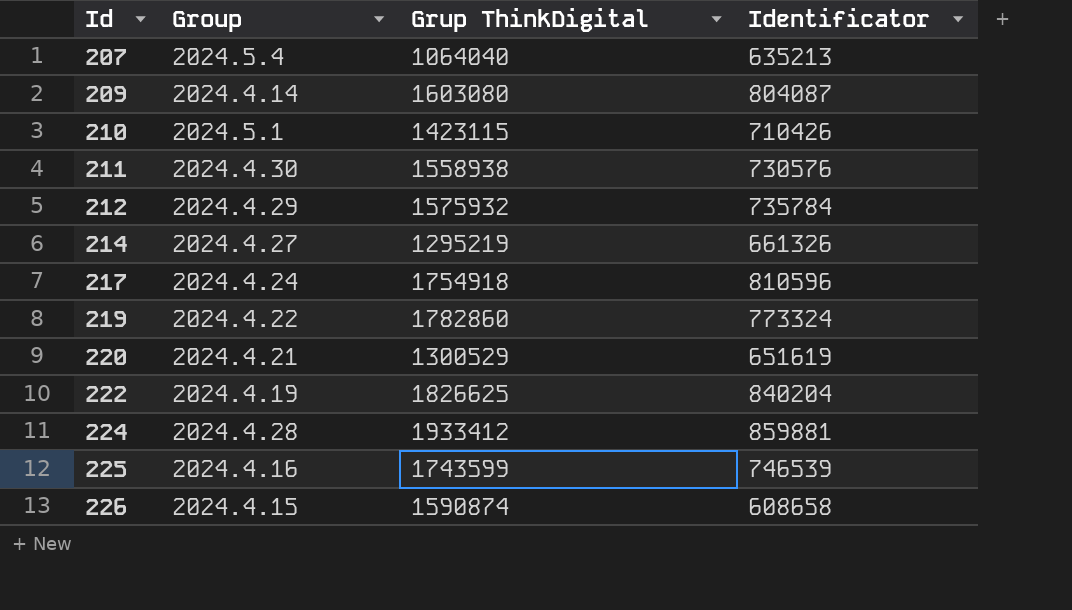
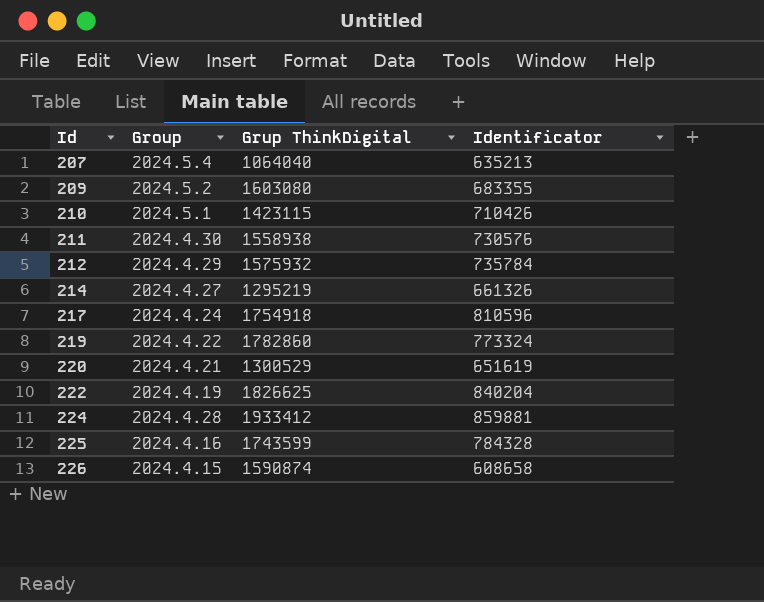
209 | Group: 2024.4.14 -> 2024.5.2
209 | Identificator: 804087 -> 683355
225 | Identificator: 746539 -> 784328

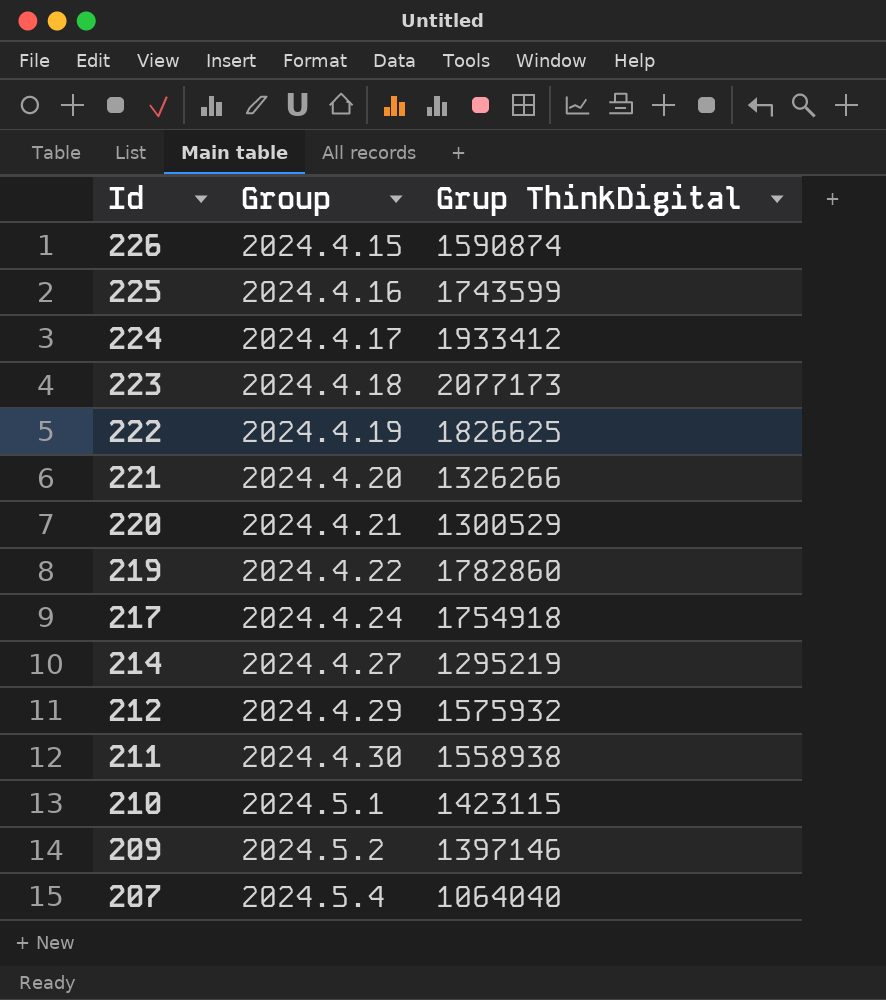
row order: Id ascending -> Id descending
column Identificator | position: 4 -> none
224 | Group: 2024.4.28 -> 2024.4.17
row 223: none -> 2024.4.18 | 2077173
row 221: none -> 2024.4.20 | 1326266
209 | Grup ThinkDigital: 1603080 -> 1397146

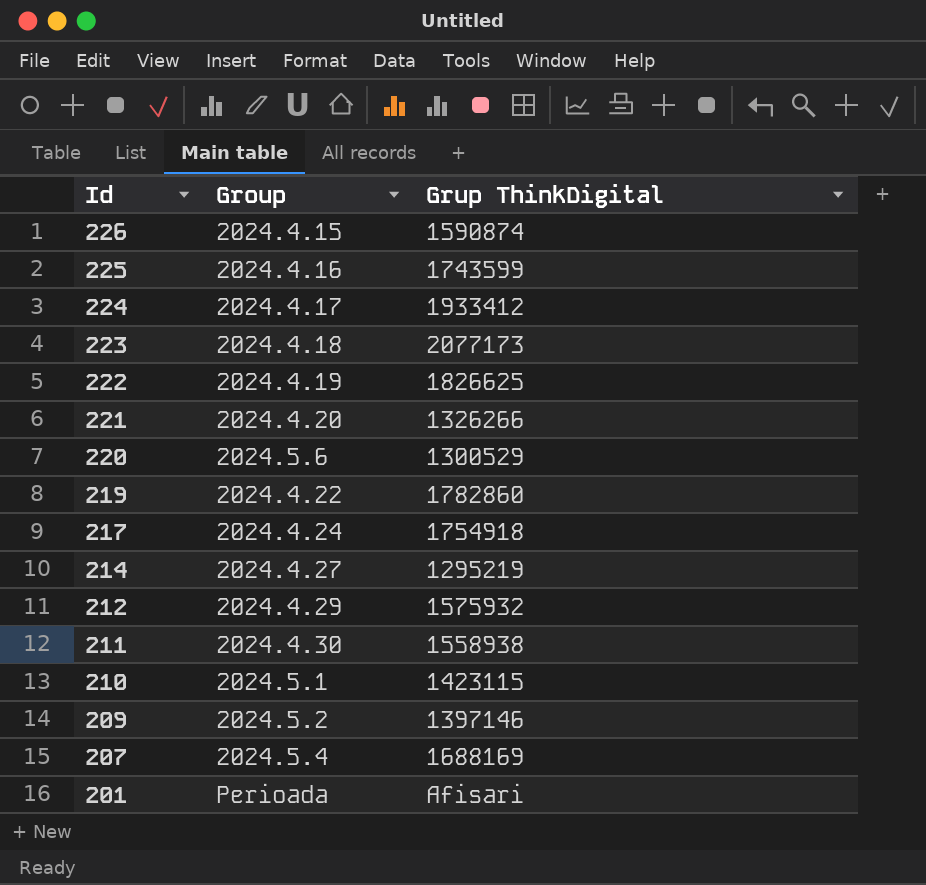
220 | Group: 2024.4.21 -> 2024.5.6
207 | Grup ThinkDigital: 1064040 -> 1688169
row 201: none -> Perioada | Afisari

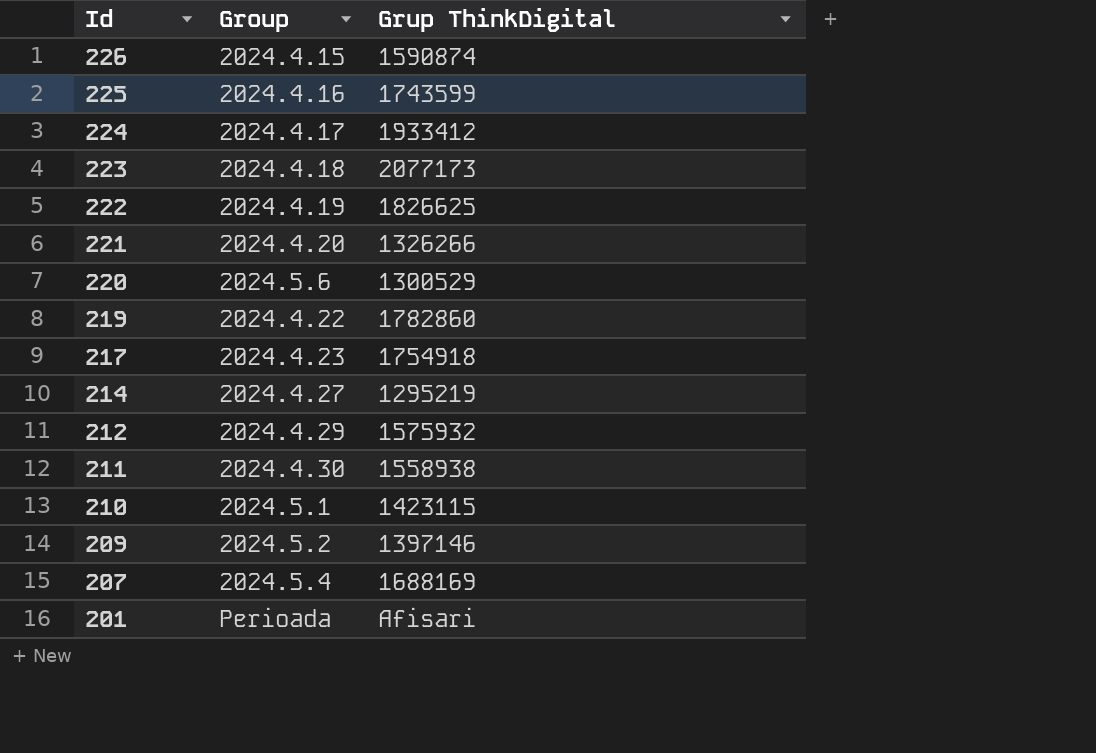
217 | Group: 2024.4.24 -> 2024.4.23

